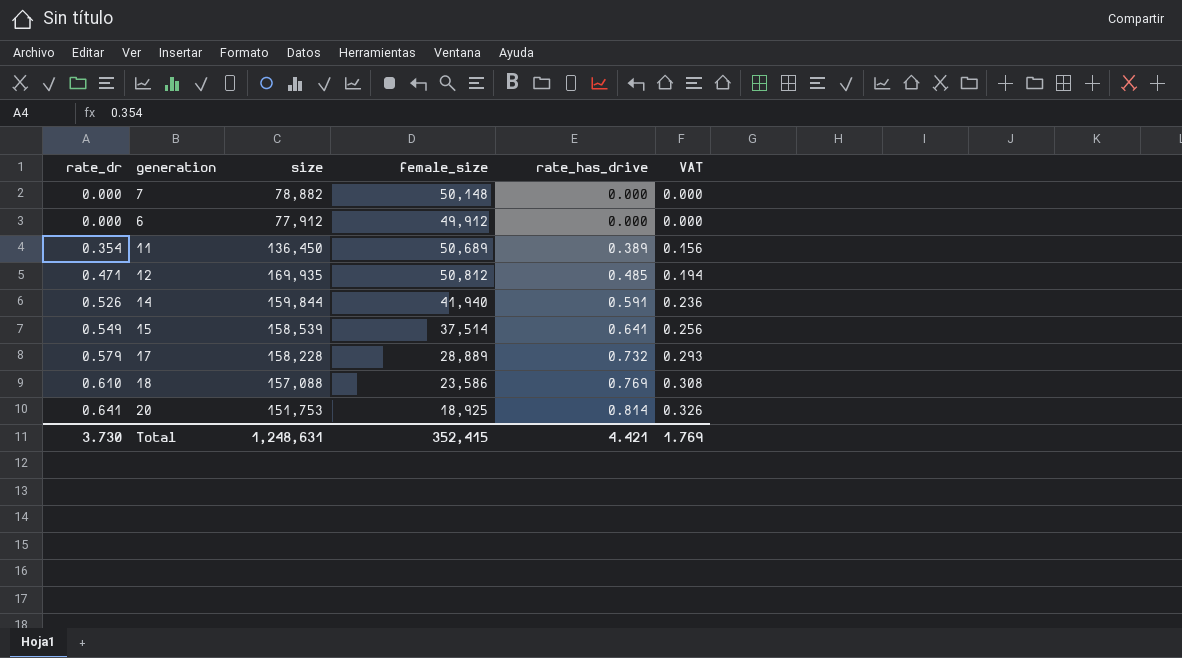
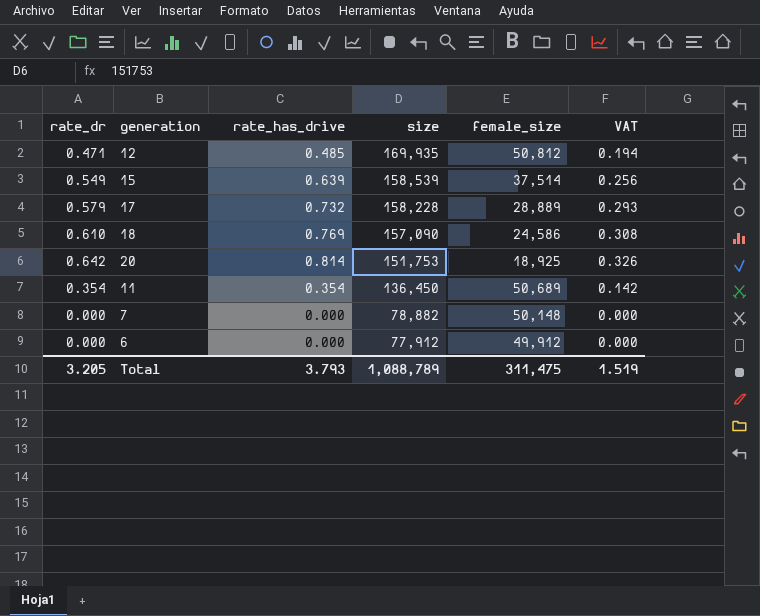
row order: rate_dr ascending -> size descending
column rate_has_drive | position: 5 -> 3
row 14: 0.526 | 159,844 | 41,940 | 0.591 | 0.236 -> none
15 | rate_has_drive: 0.641 -> 0.639
18 | size: 157,088 -> 157,090
18 | female_size: 23,586 -> 24,586
20 | rate_dr: 0.641 -> 0.642
11 | rate_has_drive: 0.389 -> 0.354
11 | VAT: 0.156 -> 0.142
Total | rate_dr: 3.730 -> 3.205
Total | rate_has_drive: 4.421 -> 3.793
Total | size: 1,248,631 -> 1,088,789
Total | female_size: 352,415 -> 311,475
Total | VAT: 1.769 -> 1.519

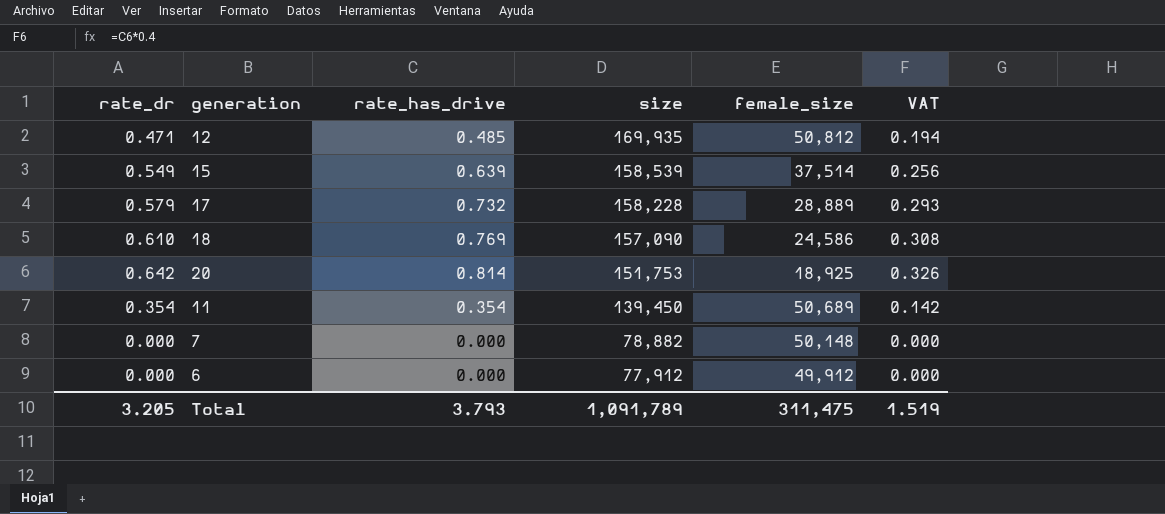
11 | size: 136,450 -> 139,450
Total | size: 1,088,789 -> 1,091,789

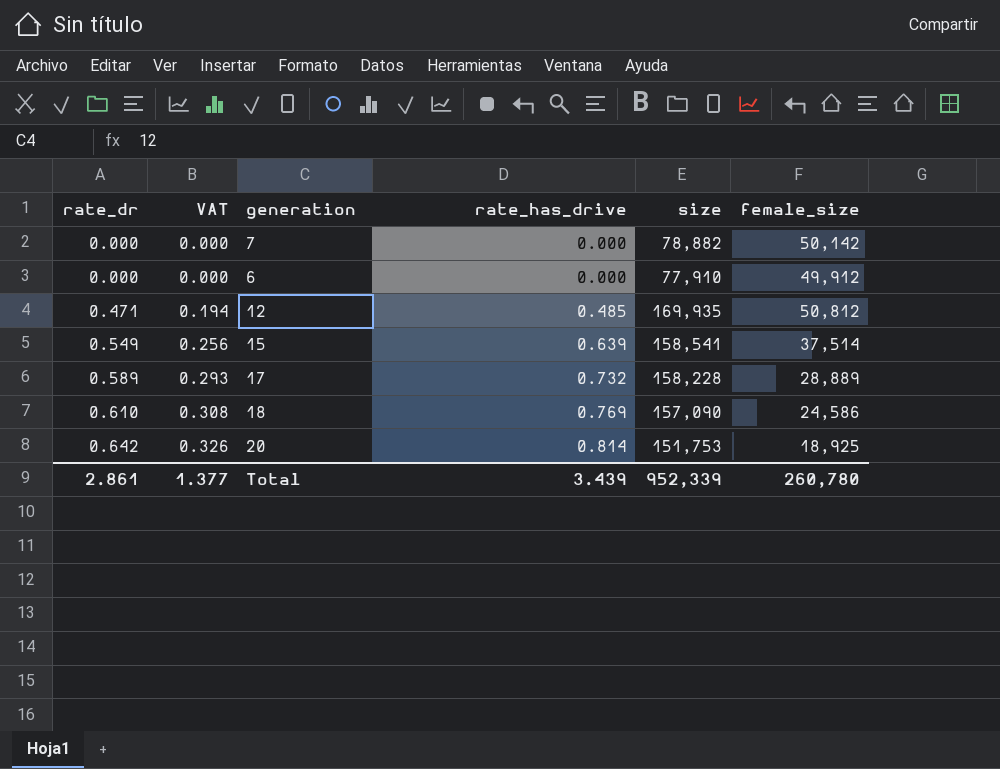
row order: size descending -> rate_dr ascending
column VAT | position: 6 -> 2
row 11: 0.354 | 0.354 | 139,450 | 50,689 | 0.142 -> none
7 | female_size: 50,148 -> 50,142
6 | size: 77,912 -> 77,910
15 | size: 158,539 -> 158,541
17 | rate_dr: 0.579 -> 0.589
Total | rate_dr: 3.205 -> 2.861
Total | VAT: 1.519 -> 1.377
Total | rate_has_drive: 3.793 -> 3.439
Total | size: 1,091,789 -> 952,339
Total | female_size: 311,475 -> 260,780

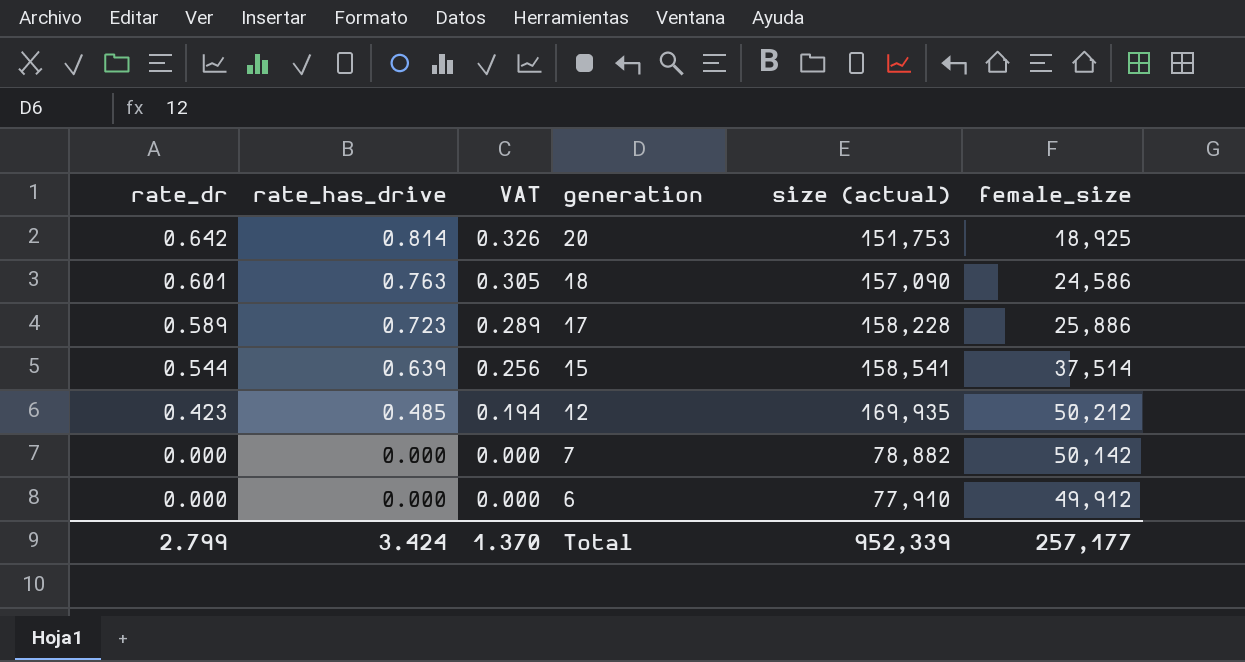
row order: rate_dr ascending -> rate_dr descending
column rate_has_drive | position: 4 -> 2
column name: size -> size (actual)
18 | rate_dr: 0.610 -> 0.601
18 | rate_has_drive: 0.769 -> 0.763
18 | VAT: 0.308 -> 0.305
17 | rate_has_drive: 0.732 -> 0.723
17 | VAT: 0.293 -> 0.289
17 | female_size: 28,889 -> 25,886
15 | rate_dr: 0.549 -> 0.544
12 | rate_dr: 0.471 -> 0.423
12 | female_size: 50,812 -> 50,212
Total | rate_dr: 2.861 -> 2.799
Total | rate_has_drive: 3.439 -> 3.424
Total | VAT: 1.377 -> 1.370
Total | female_size: 260,780 -> 257,177

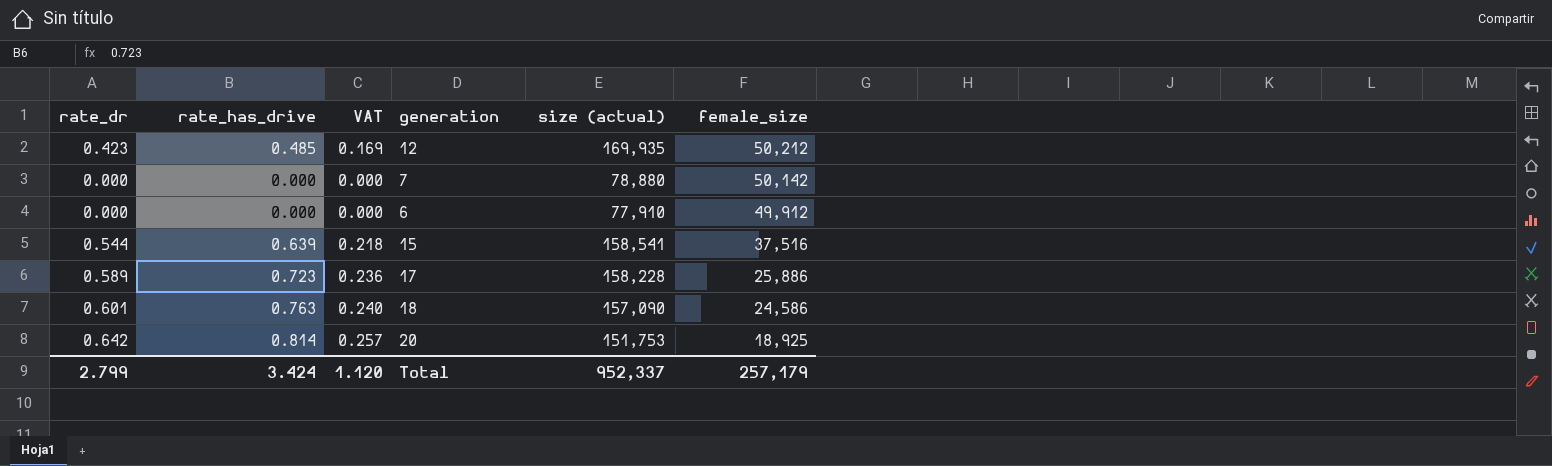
row order: rate_dr descending -> female_size descending
column VAT | formula: [rate_has_drive] * 0.4 -> [rate_dr] * 0.4
7 | size (actual): 78,882 -> 78,880
15 | female_size: 37,514 -> 37,516
Total | VAT: 1.370 -> 1.120
Total | size (actual): 952,339 -> 952,337
Total | female_size: 257,177 -> 257,179

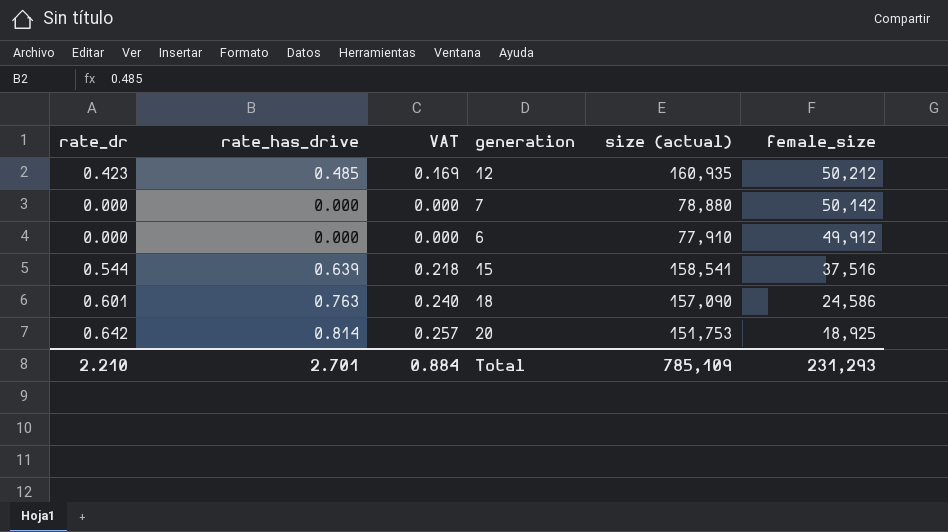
row 17: 0.589 | 0.723 | 0.236 | 158,228 | 25,886 -> none
12 | size (actual): 169,935 -> 160,935
Total | rate_dr: 2.799 -> 2.210
Total | rate_has_drive: 3.424 -> 2.701
Total | VAT: 1.120 -> 0.884
Total | size (actual): 952,337 -> 785,109
Total | female_size: 257,179 -> 231,293

